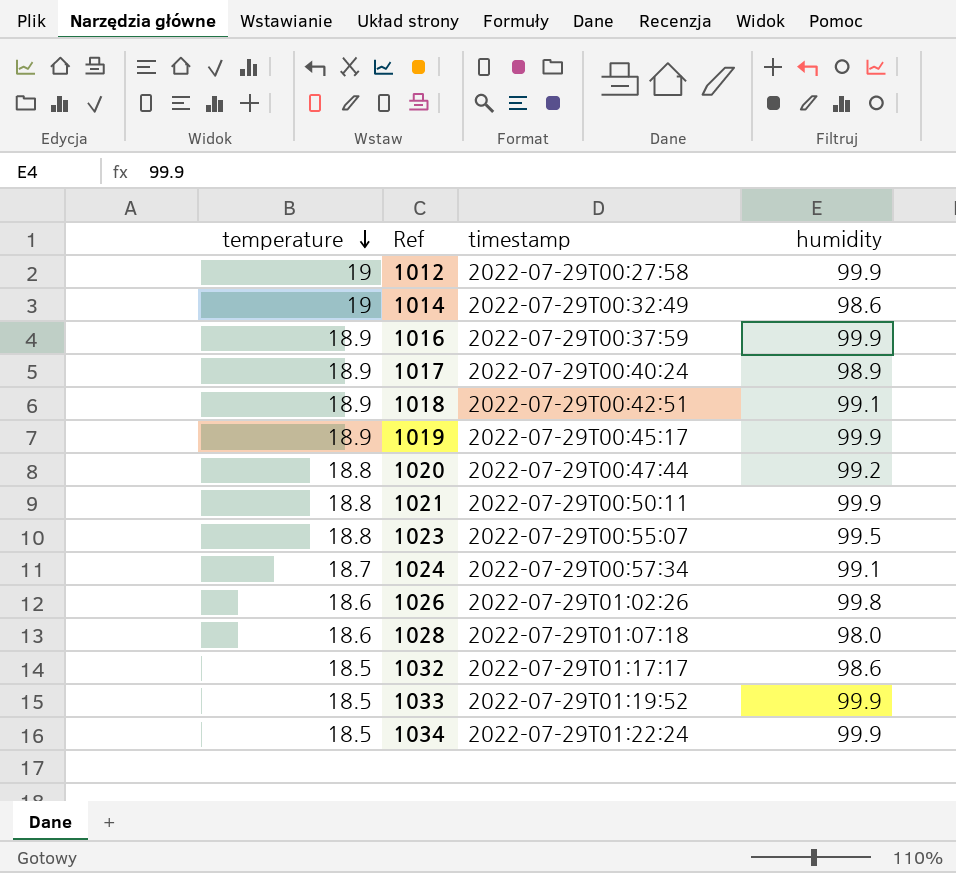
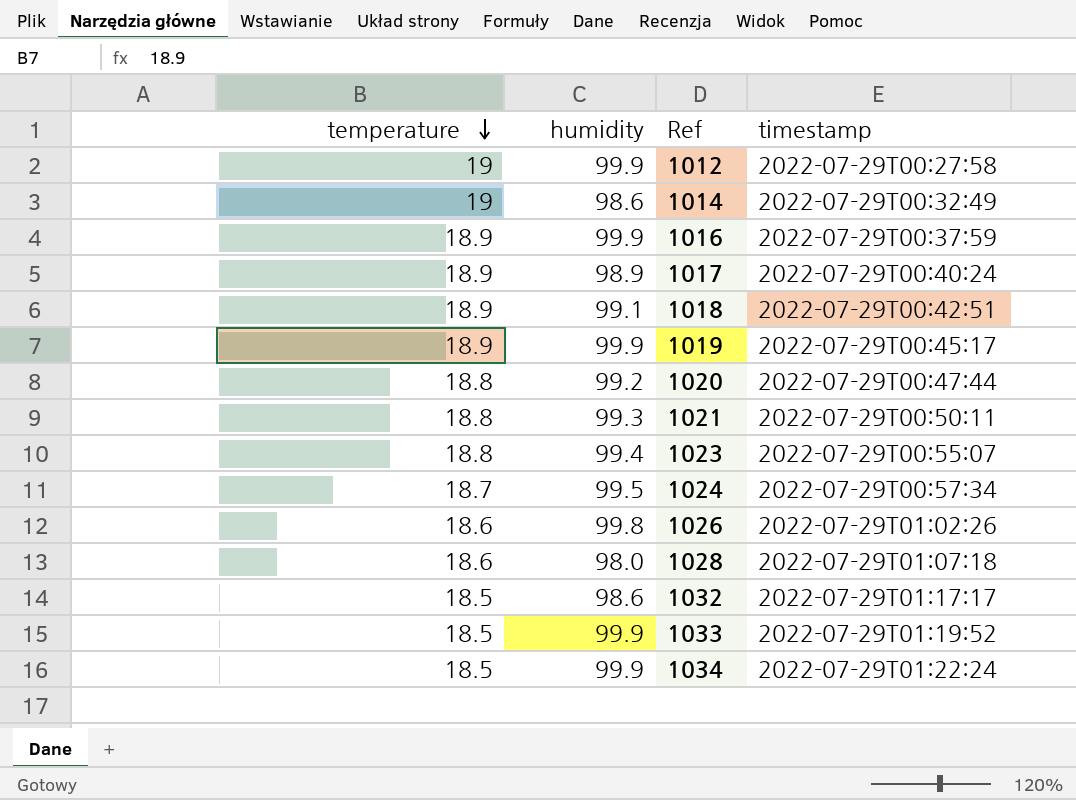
column humidity | position: 4 -> 2
1021 | humidity: 99.9 -> 99.3
1023 | humidity: 99.5 -> 99.4
1024 | humidity: 99.1 -> 99.5

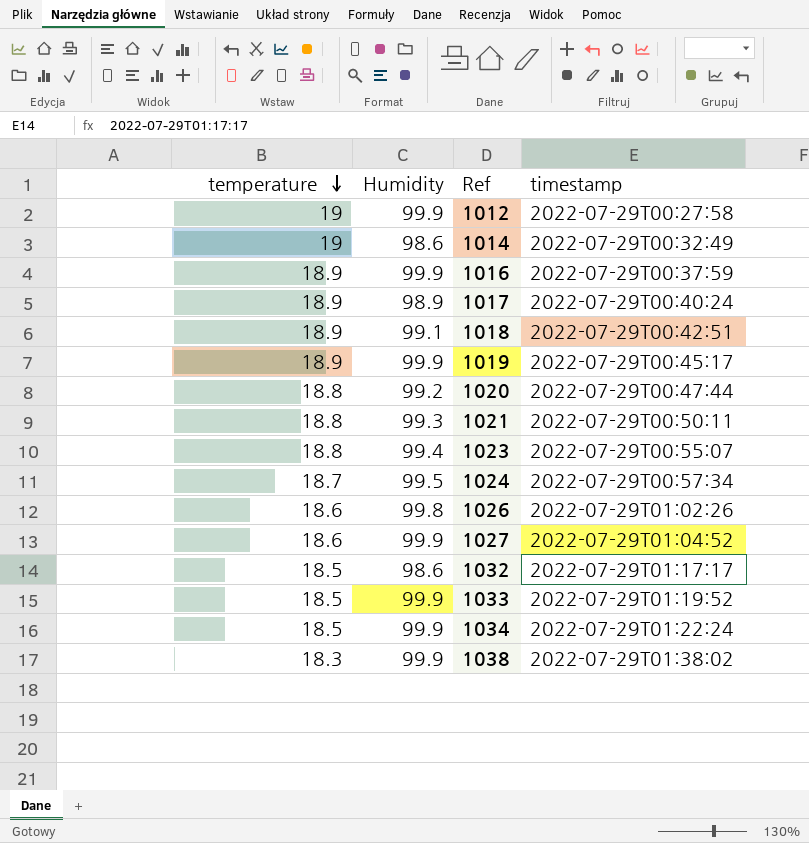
column name: humidity -> Humidity
row 1028: 18.6 | 98.0 | 2022-07-29T01:07:18 -> none
row 1027: none -> 18.6 | 99.9 | 2022-07-29T01:04:52
row 1038: none -> 18.3 | 99.9 | 2022-07-29T01:38:02

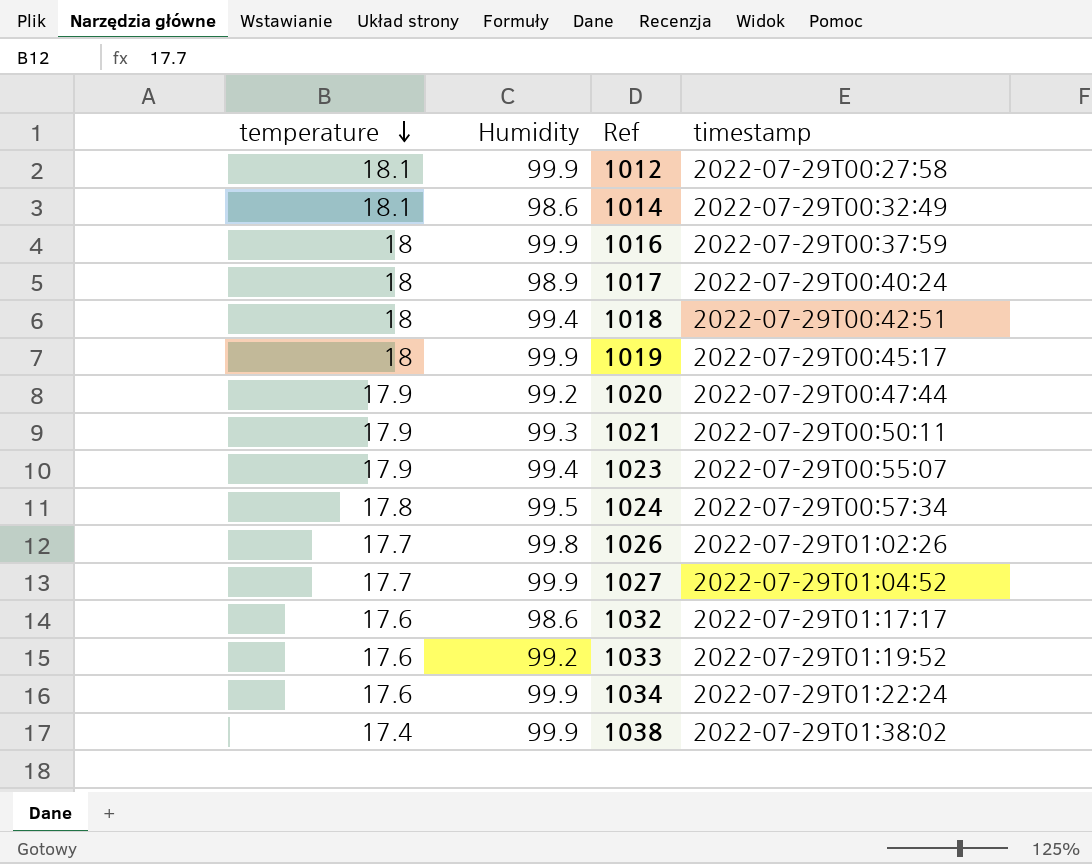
1012 | temperature: 19 -> 18.1
1014 | temperature: 19 -> 18.1
1016 | temperature: 18.9 -> 18
1017 | temperature: 18.9 -> 18
1018 | temperature: 18.9 -> 18
1018 | Humidity: 99.1 -> 99.4
1019 | temperature: 18.9 -> 18
1020 | temperature: 18.8 -> 17.9
1021 | temperature: 18.8 -> 17.9
1023 | temperature: 18.8 -> 17.9
1024 | temperature: 18.7 -> 17.8
1026 | temperature: 18.6 -> 17.7
1027 | temperature: 18.6 -> 17.7
1032 | temperature: 18.5 -> 17.6
1033 | temperature: 18.5 -> 17.6
1033 | Humidity: 99.9 -> 99.2
1034 | temperature: 18.5 -> 17.6
1038 | temperature: 18.3 -> 17.4

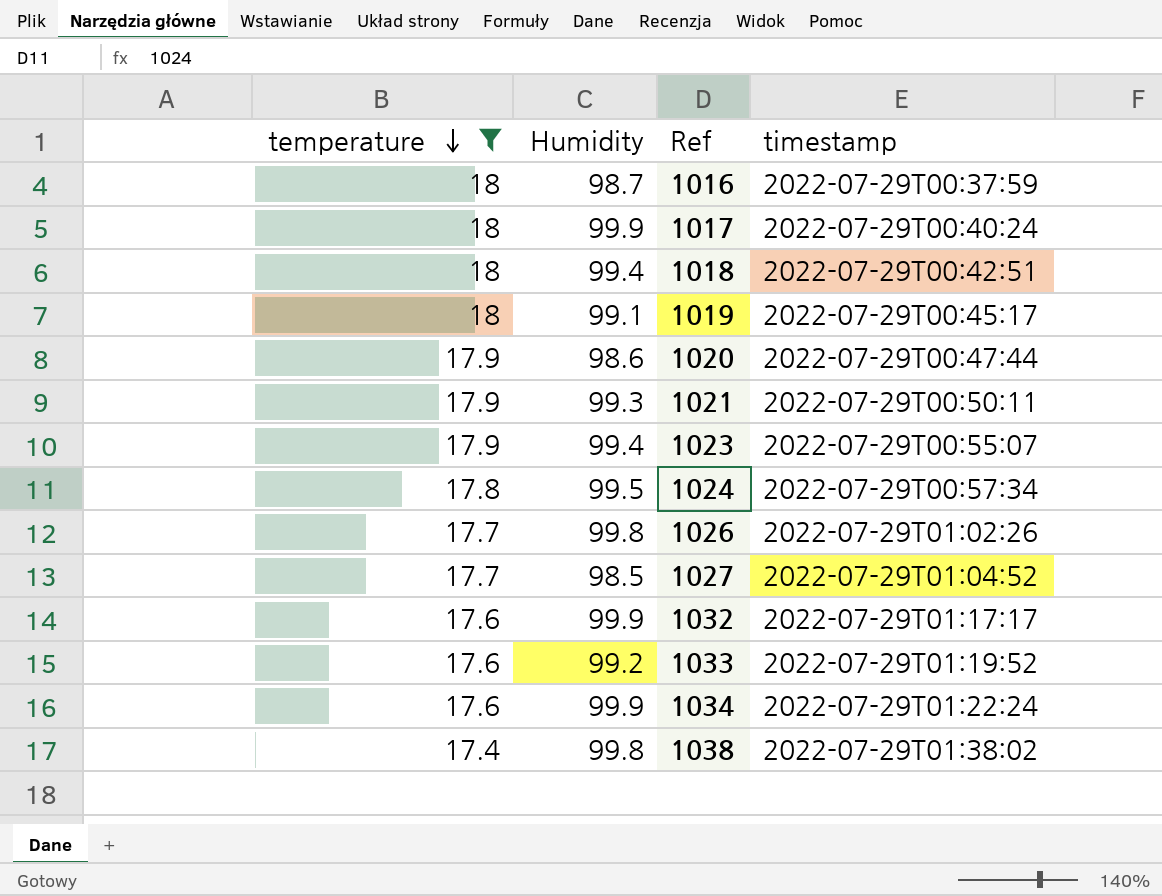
filter: none -> temperature != 18.1
1016 | Humidity: 99.9 -> 98.7
1017 | Humidity: 98.9 -> 99.9
1019 | Humidity: 99.9 -> 99.1
1020 | Humidity: 99.2 -> 98.6
1027 | Humidity: 99.9 -> 98.5
1032 | Humidity: 98.6 -> 99.9
1038 | Humidity: 99.9 -> 99.8

